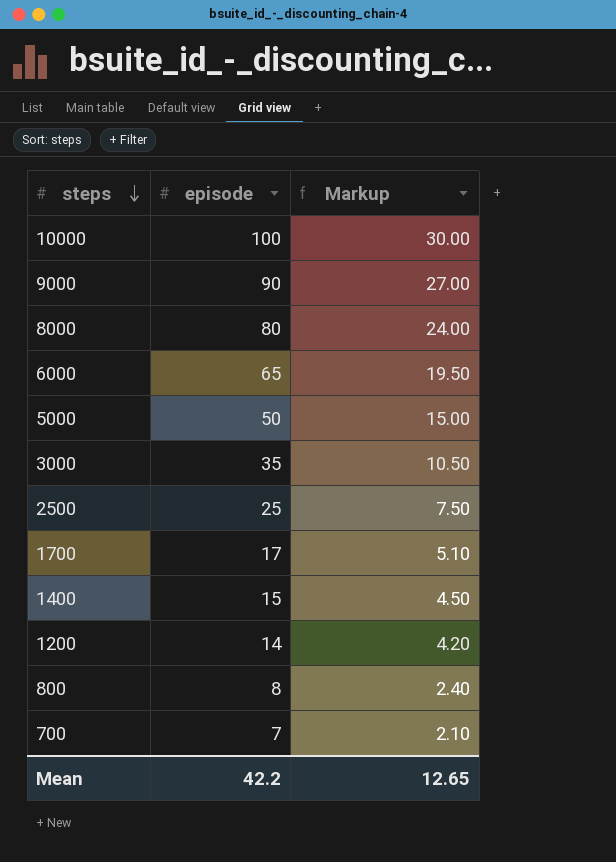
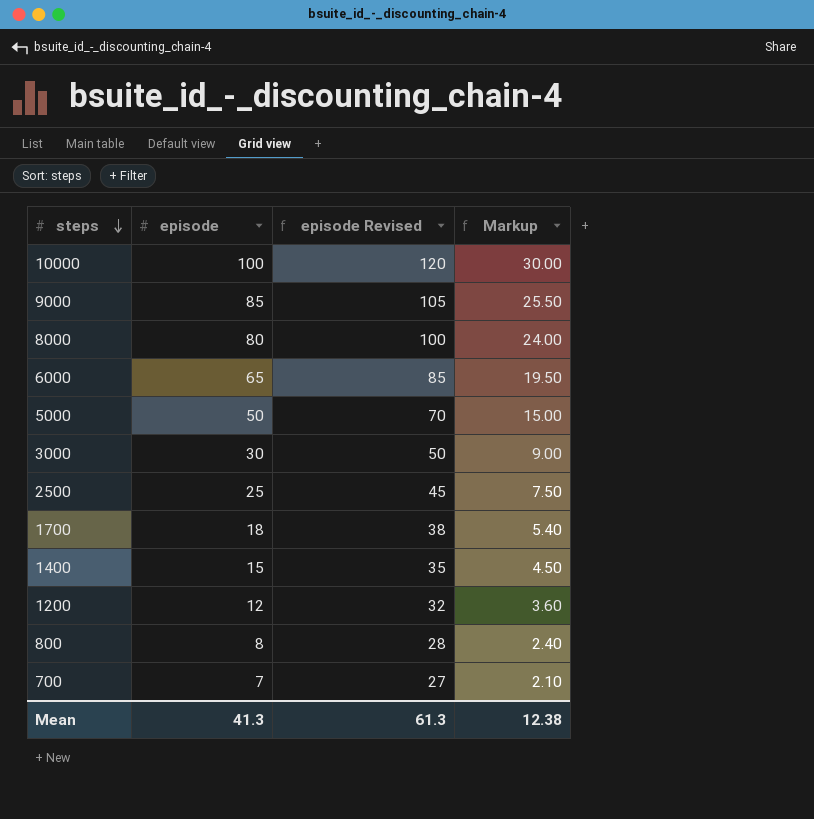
column episode Revised | formula: none -> [episode] + 20
9000 | episode: 90 -> 85
9000 | Markup: 27.00 -> 25.50
3000 | episode: 35 -> 30
3000 | Markup: 10.50 -> 9.00
1700 | episode: 17 -> 18
1700 | Markup: 5.10 -> 5.40
1200 | episode: 14 -> 12
1200 | Markup: 4.20 -> 3.60
Mean | episode: 42.2 -> 41.3
Mean | Markup: 12.65 -> 12.38

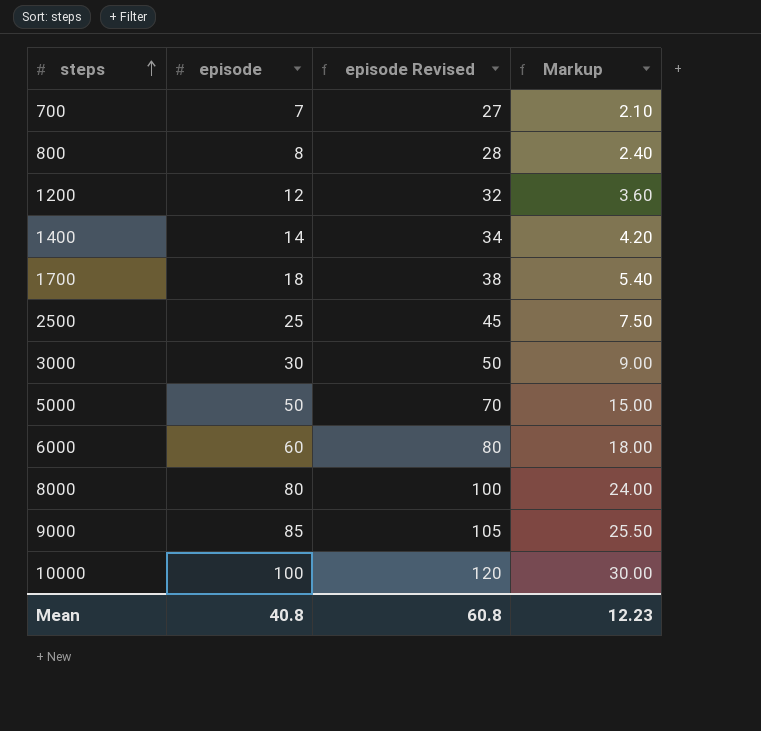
row order: steps descending -> steps ascending
1400 | episode: 15 -> 14
1400 | episode Revised: 35 -> 34
1400 | Markup: 4.50 -> 4.20
6000 | episode: 65 -> 60
6000 | episode Revised: 85 -> 80
6000 | Markup: 19.50 -> 18.00
Mean | episode: 41.3 -> 40.8
Mean | episode Revised: 61.3 -> 60.8
Mean | Markup: 12.38 -> 12.23

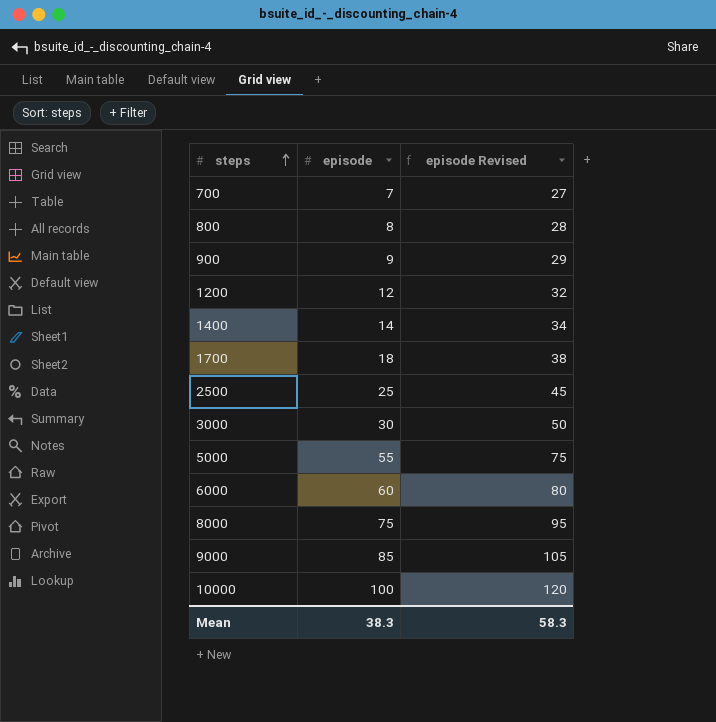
column Markup | formula: [episode] * 0.3 -> none
row 900: none -> 9 | 29
5000 | episode: 50 -> 55
5000 | episode Revised: 70 -> 75
8000 | episode: 80 -> 75
8000 | episode Revised: 100 -> 95
Mean | episode: 40.8 -> 38.3
Mean | episode Revised: 60.8 -> 58.3

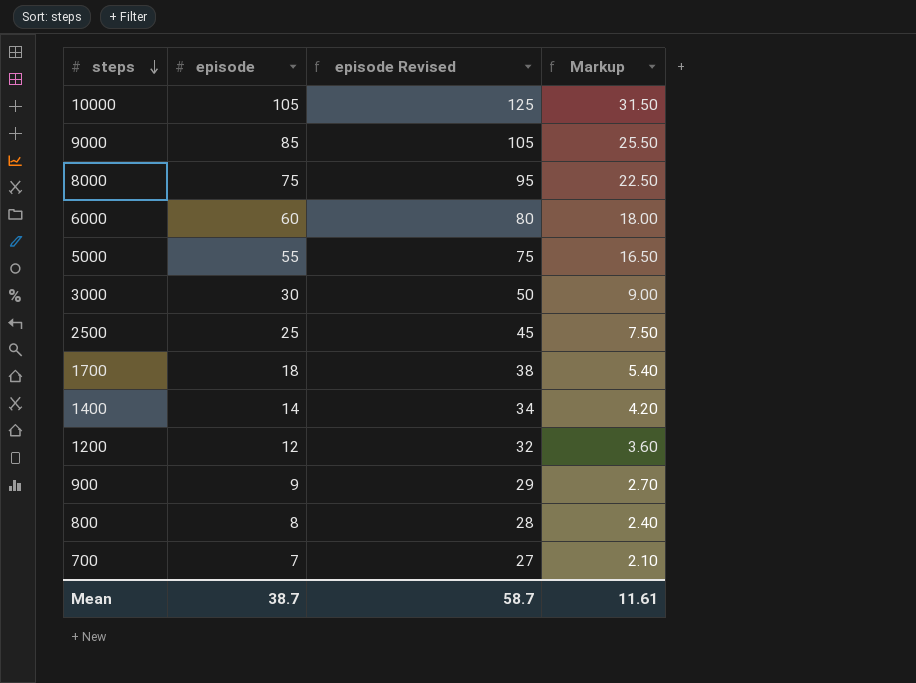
row order: steps ascending -> steps descending
column Markup | formula: none -> [episode] * 0.3
10000 | episode: 100 -> 105
10000 | episode Revised: 120 -> 125
Mean | episode: 38.3 -> 38.7
Mean | episode Revised: 58.3 -> 58.7

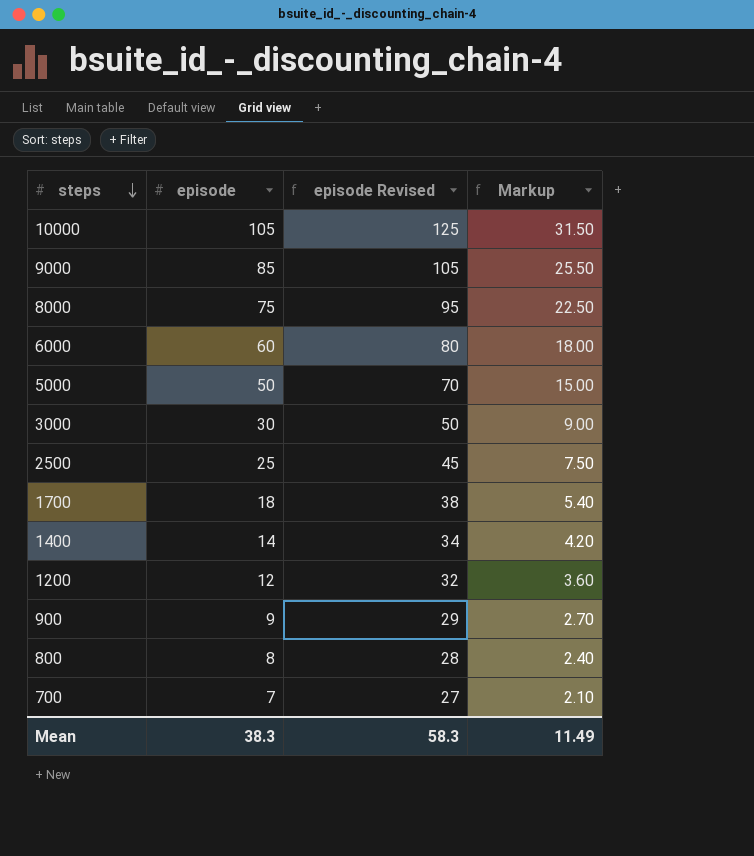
5000 | episode: 55 -> 50
5000 | episode Revised: 75 -> 70
5000 | Markup: 16.50 -> 15.00
Mean | episode: 38.7 -> 38.3
Mean | episode Revised: 58.7 -> 58.3
Mean | Markup: 11.61 -> 11.49

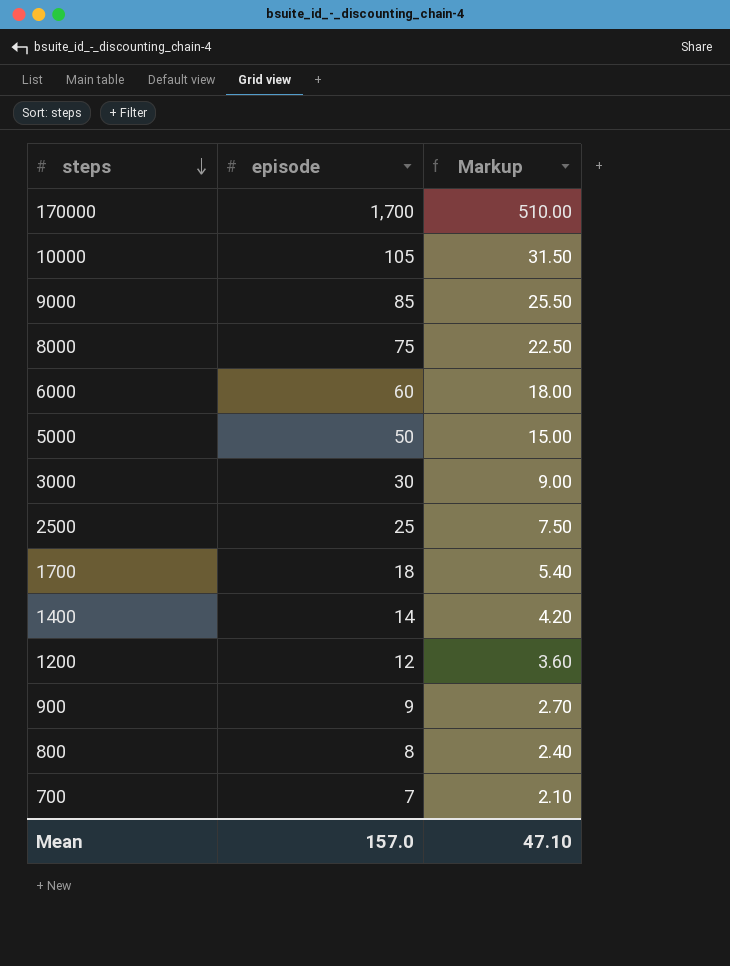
column episode Revised | formula: [episode] + 20 -> none
row 170000: none -> 1,700 | 510.00
Mean | episode: 38.3 -> 157.0
Mean | Markup: 11.49 -> 47.10

